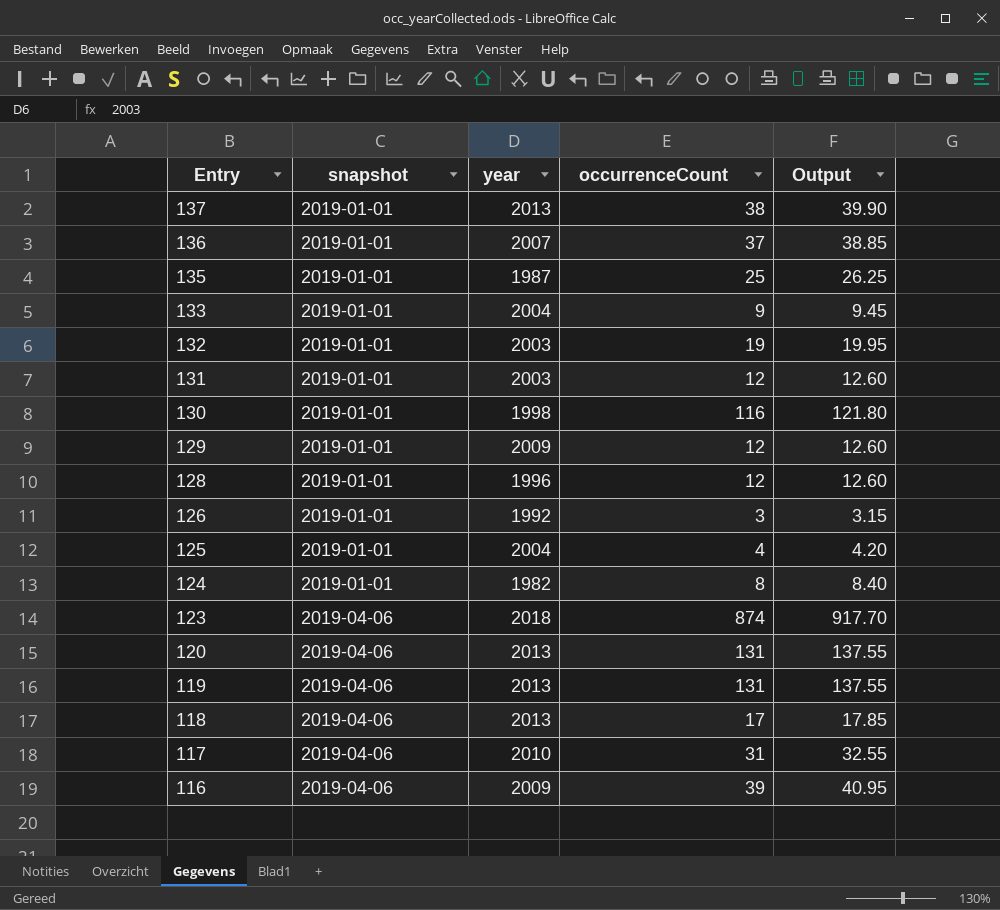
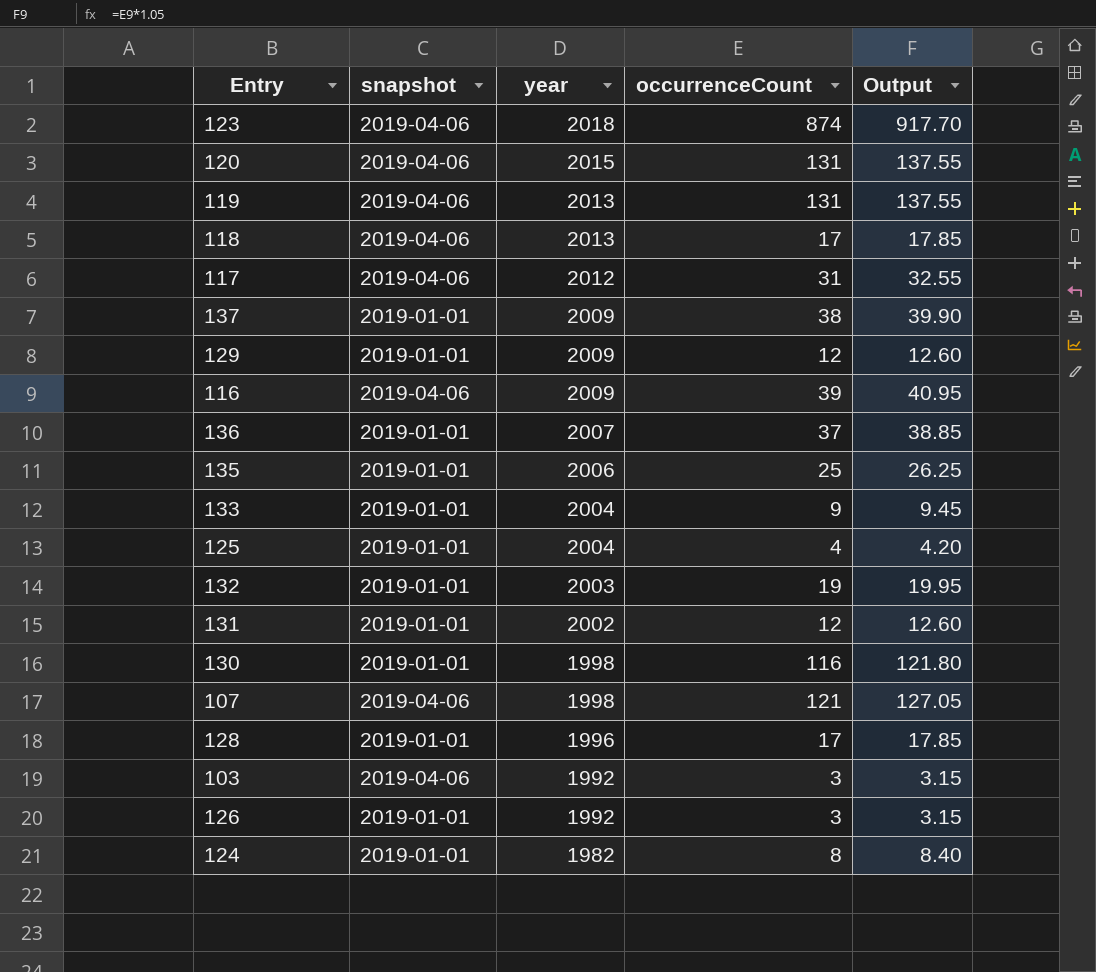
row order: Entry descending -> year descending
120 | year: 2013 -> 2015
117 | year: 2010 -> 2012
137 | year: 2013 -> 2009
135 | year: 1987 -> 2006
131 | year: 2003 -> 2002
row 107: none -> 2019-04-06 | 1998 | 121 | 127.05
128 | occurrenceCount: 12 -> 17
128 | Output: 12.60 -> 17.85
row 103: none -> 2019-04-06 | 1992 | 3 | 3.15

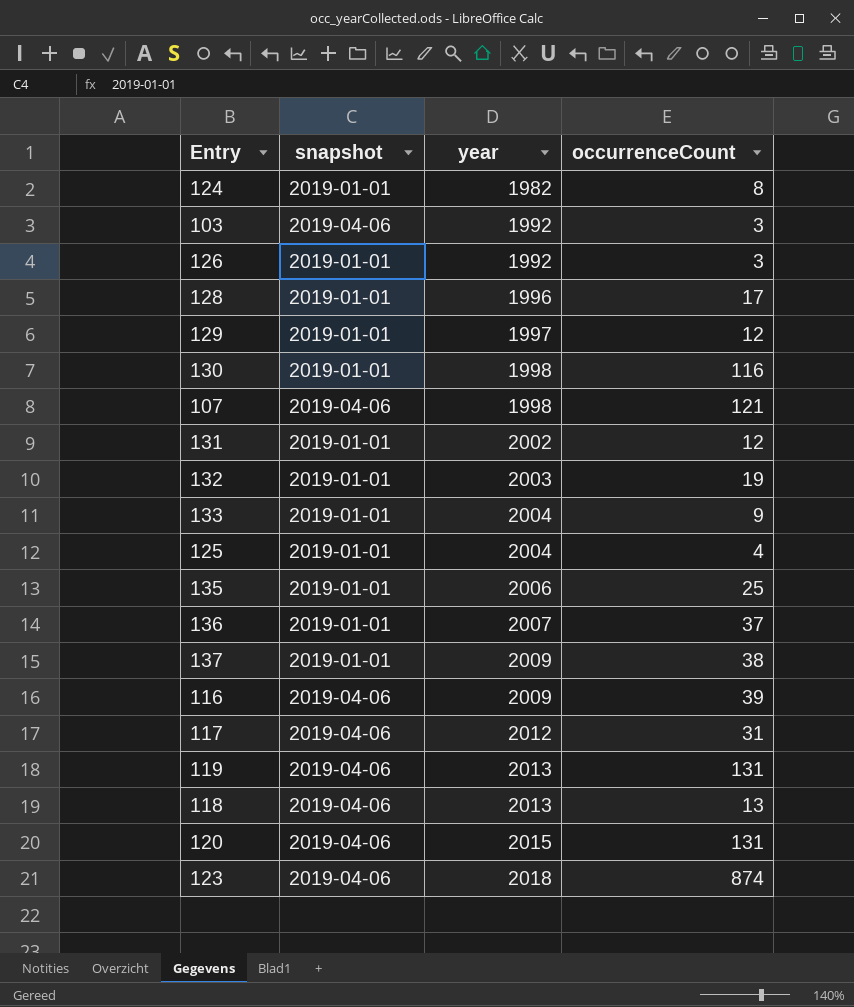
row order: year descending -> year ascending
column Output | formula: [occurrenceCount] * 1.05 -> none
129 | year: 2009 -> 1997
118 | occurrenceCount: 17 -> 13

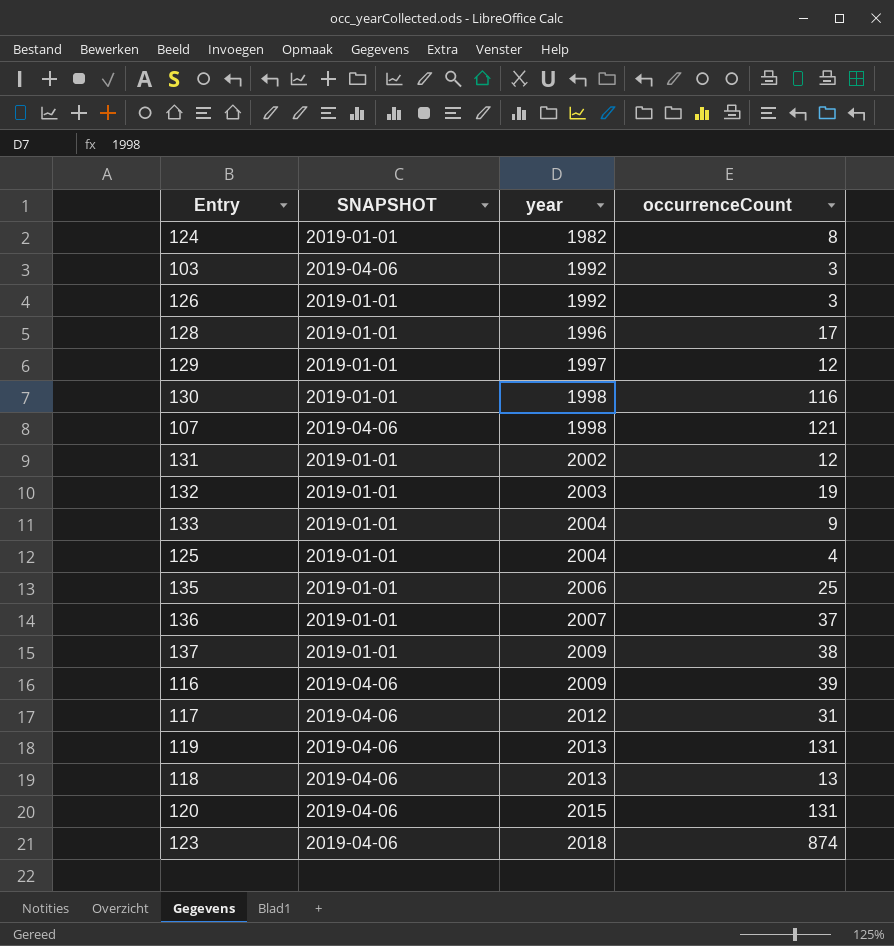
column name: snapshot -> SNAPSHOT

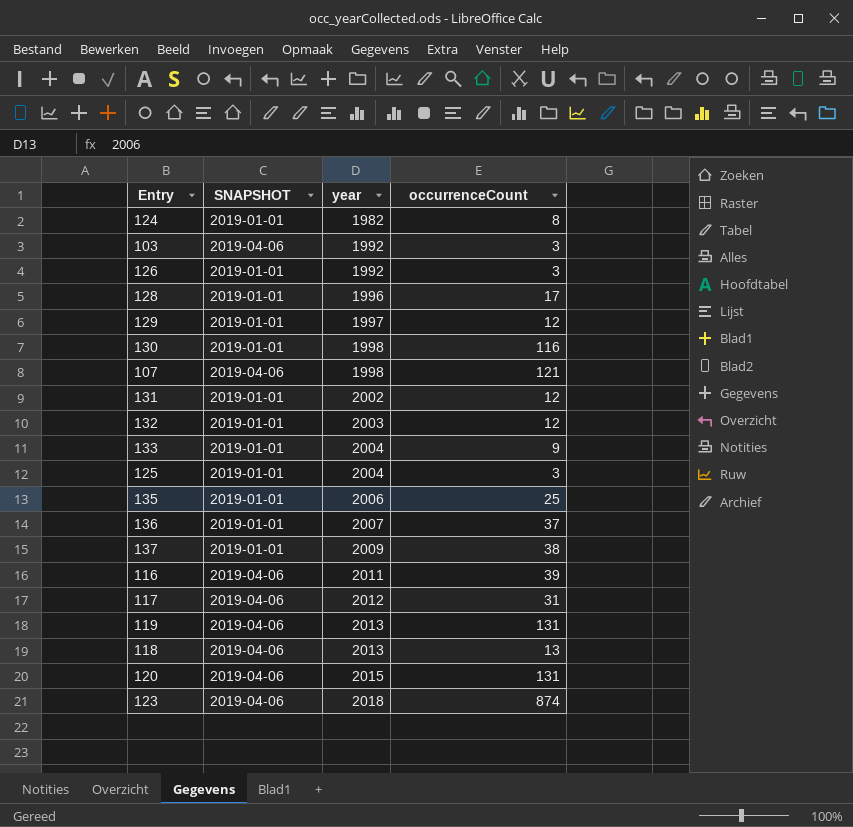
132 | occurrenceCount: 19 -> 12
125 | occurrenceCount: 4 -> 3
116 | year: 2009 -> 2011

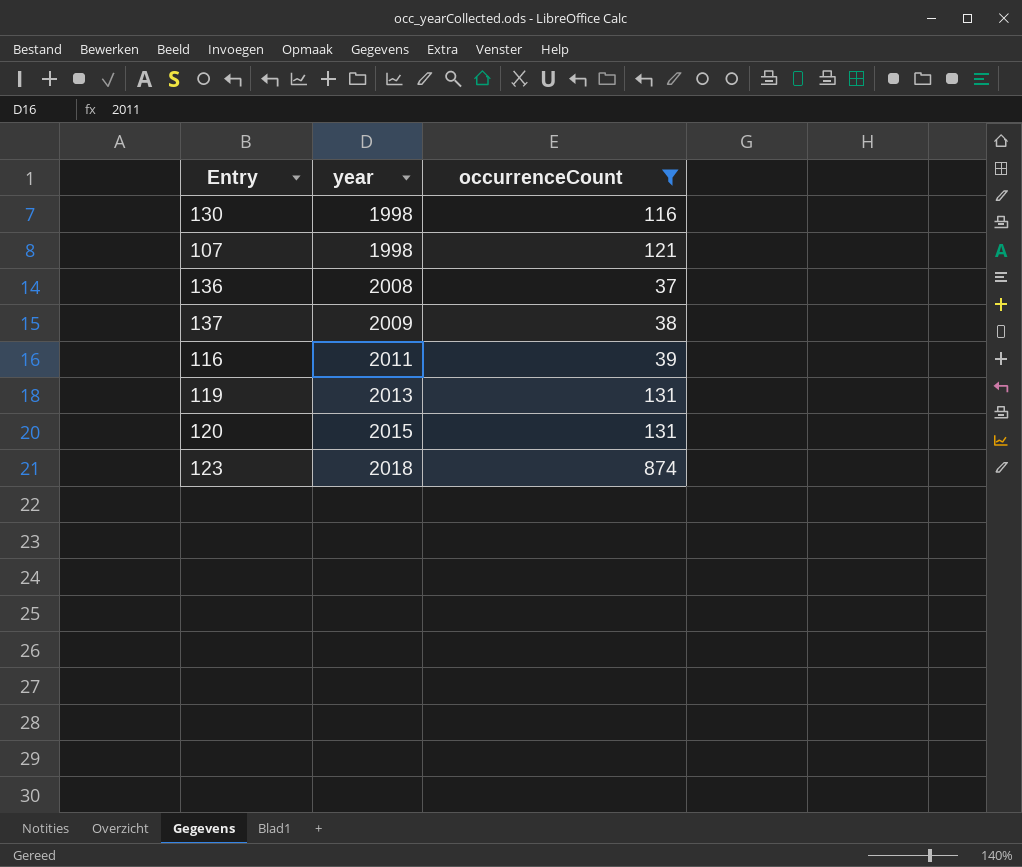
filter: none -> occurrenceCount >= 37
column SNAPSHOT | position: 2 -> none
136 | year: 2007 -> 2008

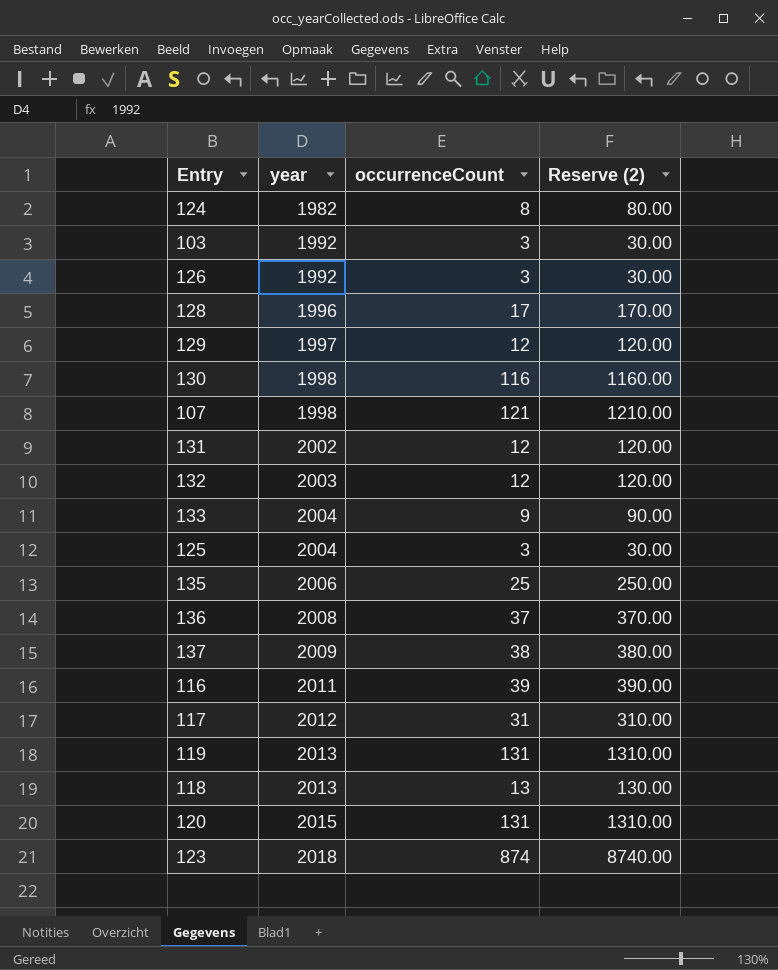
filter: occurrenceCount >= 37 -> none
column Reserve (2) | formula: none -> [occurrenceCount] * 10

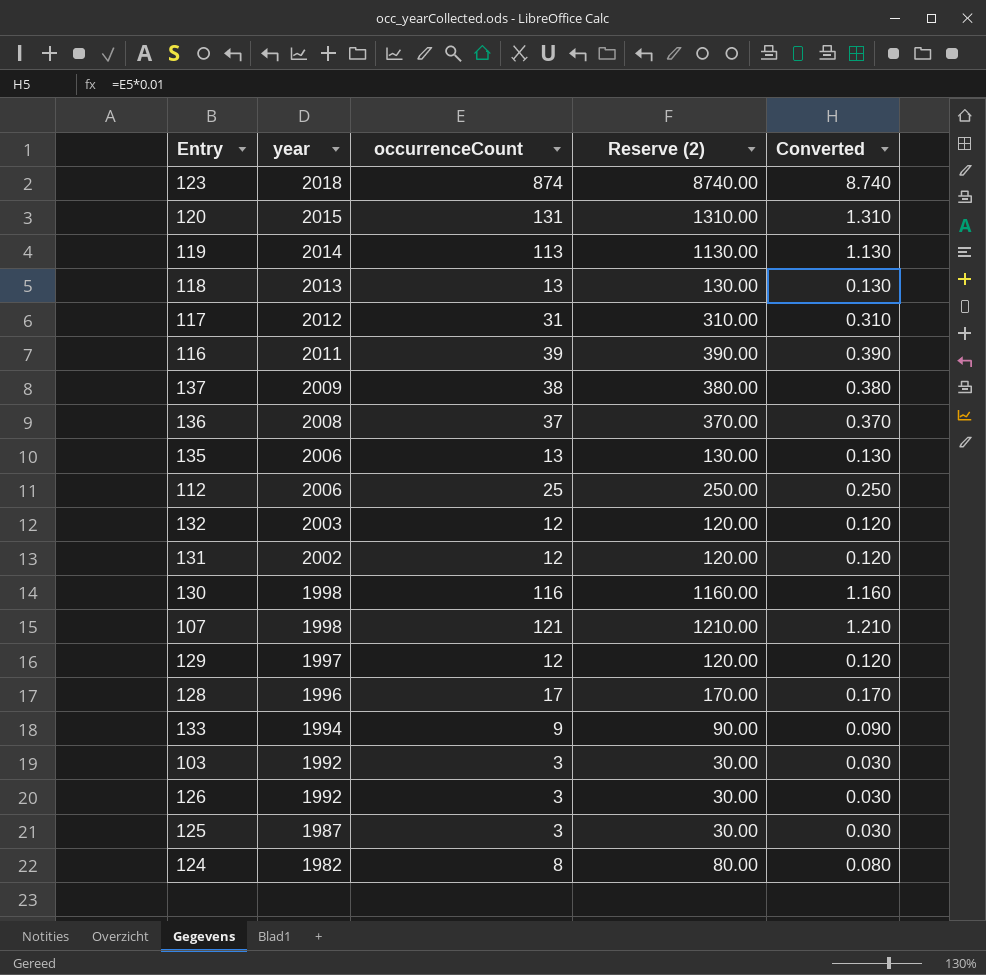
row order: year ascending -> year descending
column Converted | formula: none -> [occurrenceCount] * 0.01
119 | year: 2013 -> 2014
119 | occurrenceCount: 131 -> 113
119 | Reserve (2): 1310.00 -> 1130.00
135 | occurrenceCount: 25 -> 13
135 | Reserve (2): 250.00 -> 130.00
row 112: none -> 2006 | 25 | 250.00 | 0.250
133 | year: 2004 -> 1994
125 | year: 2004 -> 1987

